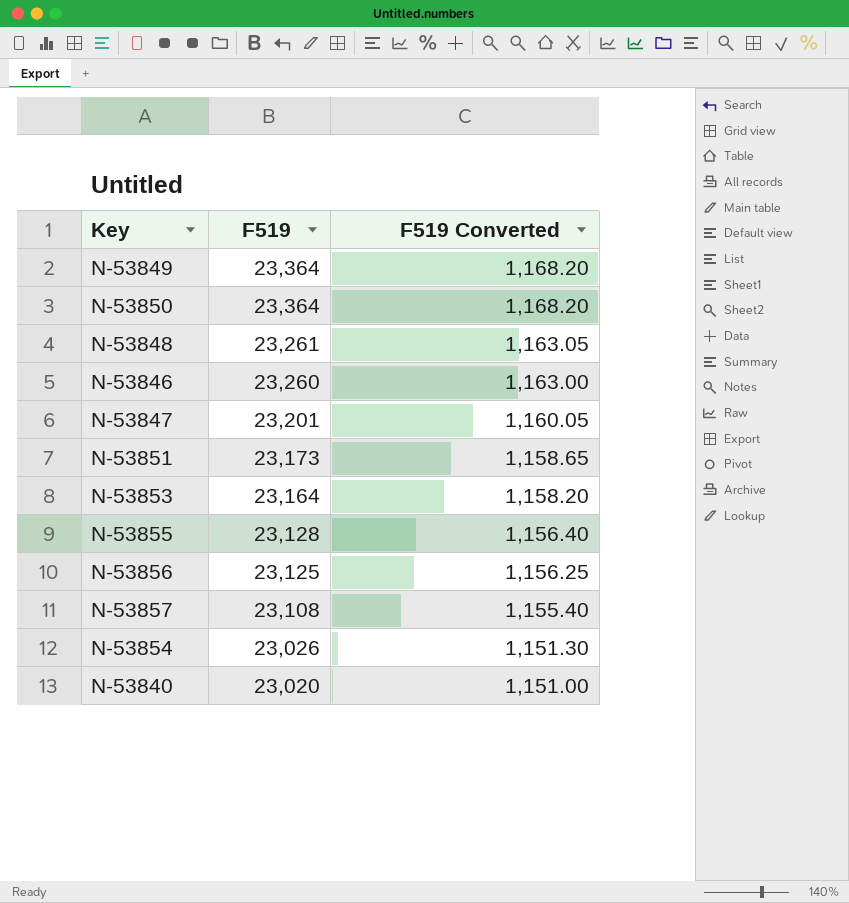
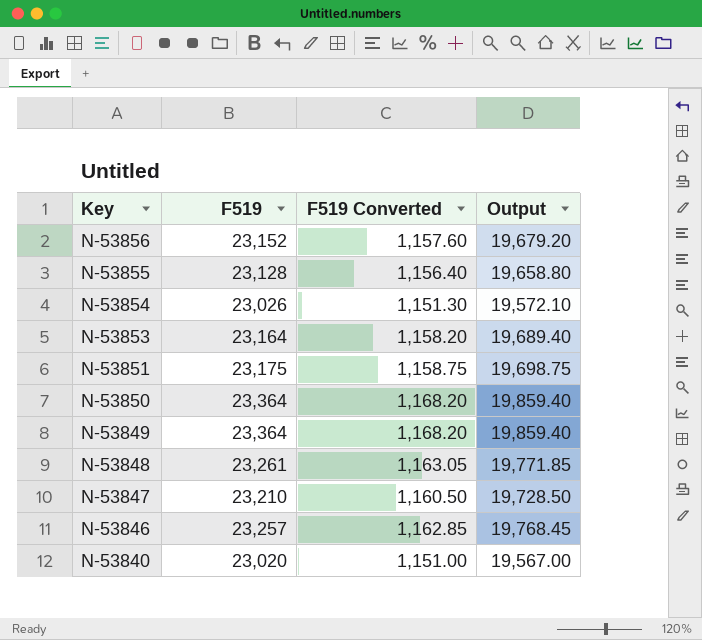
row order: F519 descending -> Key descending
column Output | formula: none -> [F519] * 0.85
row N-53857: 23,108 | 1,155.40 -> none
N-53856 | F519: 23,125 -> 23,152
N-53856 | F519 Converted: 1,156.25 -> 1,157.60
N-53851 | F519: 23,173 -> 23,175
N-53851 | F519 Converted: 1,158.65 -> 1,158.75
N-53847 | F519: 23,201 -> 23,210
N-53847 | F519 Converted: 1,160.05 -> 1,160.50
N-53846 | F519: 23,260 -> 23,257
N-53846 | F519 Converted: 1,163.00 -> 1,162.85

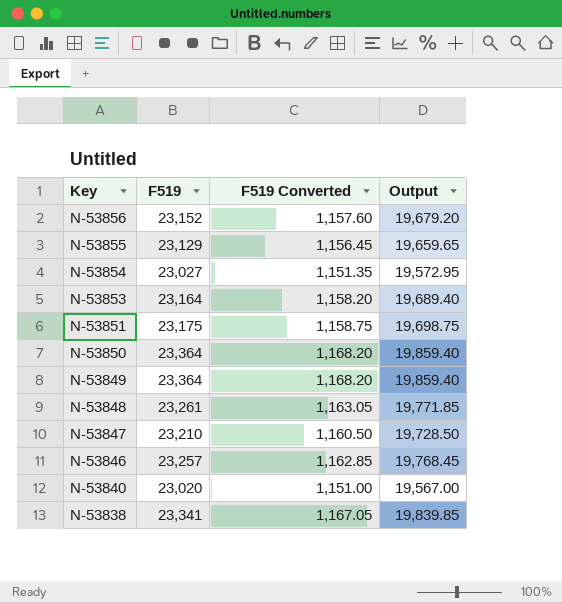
N-53855 | F519: 23,128 -> 23,129
N-53855 | F519 Converted: 1,156.40 -> 1,156.45
N-53855 | Output: 19,658.80 -> 19,659.65
N-53854 | F519: 23,026 -> 23,027
N-53854 | F519 Converted: 1,151.30 -> 1,151.35
N-53854 | Output: 19,572.10 -> 19,572.95
row N-53838: none -> 23,341 | 1,167.05 | 19,839.85

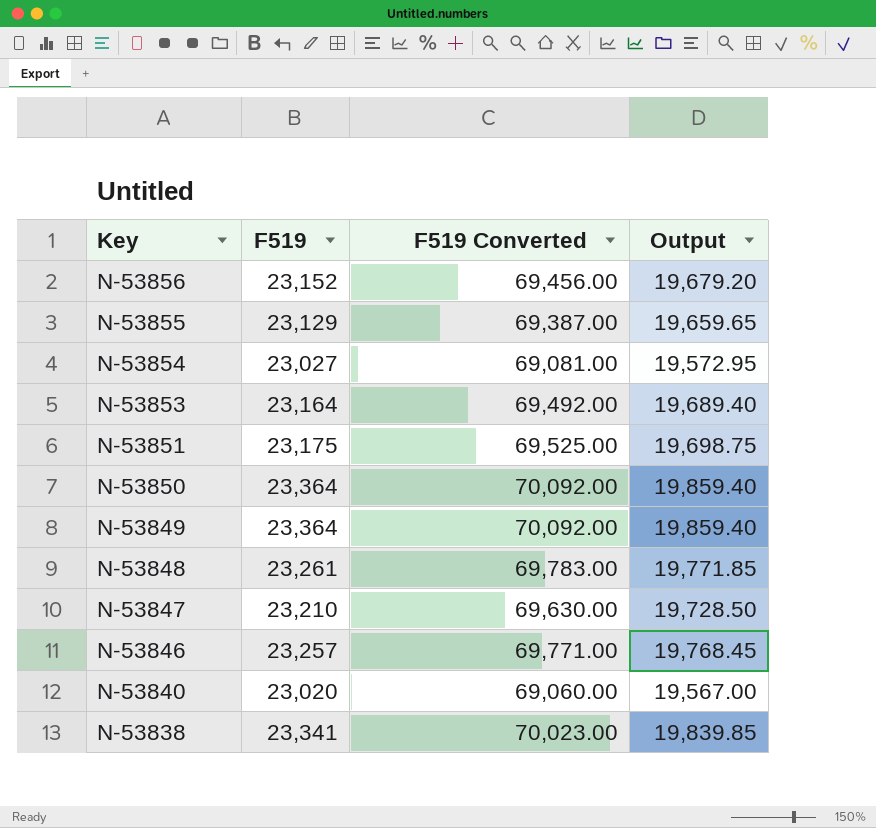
column F519 Converted | formula: [F519] * 0.05 -> [F519] * 3

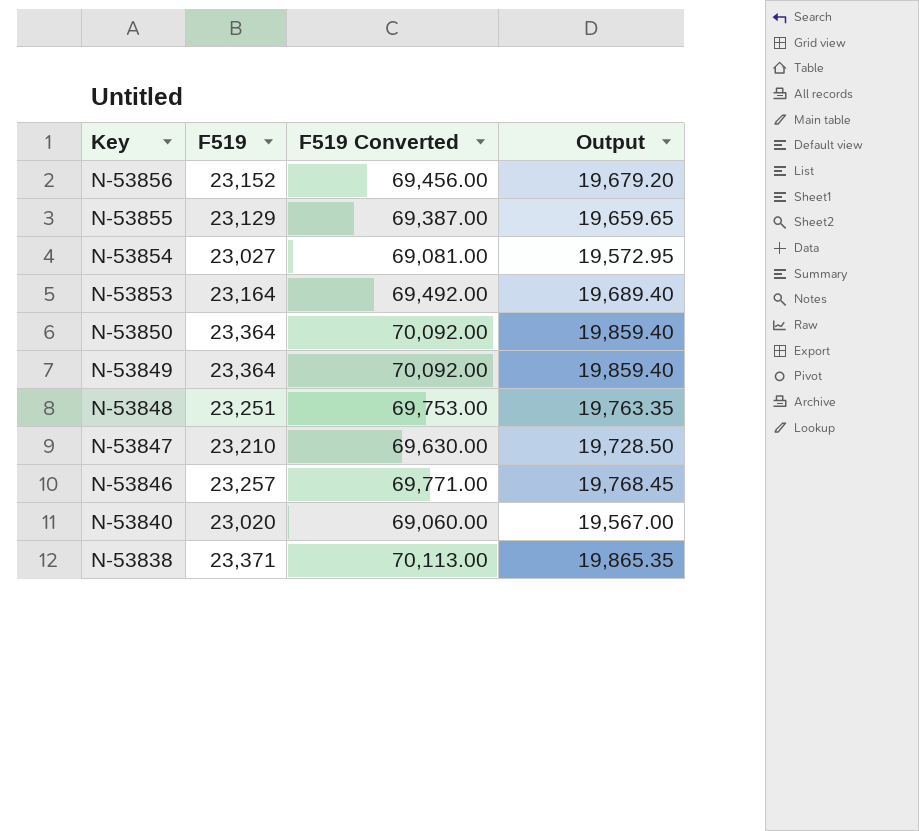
row N-53851: 23,175 | 69,525.00 | 19,698.75 -> none
N-53848 | F519: 23,261 -> 23,251
N-53848 | F519 Converted: 69,783.00 -> 69,753.00
N-53848 | Output: 19,771.85 -> 19,763.35
N-53838 | F519: 23,341 -> 23,371
N-53838 | F519 Converted: 70,023.00 -> 70,113.00
N-53838 | Output: 19,839.85 -> 19,865.35

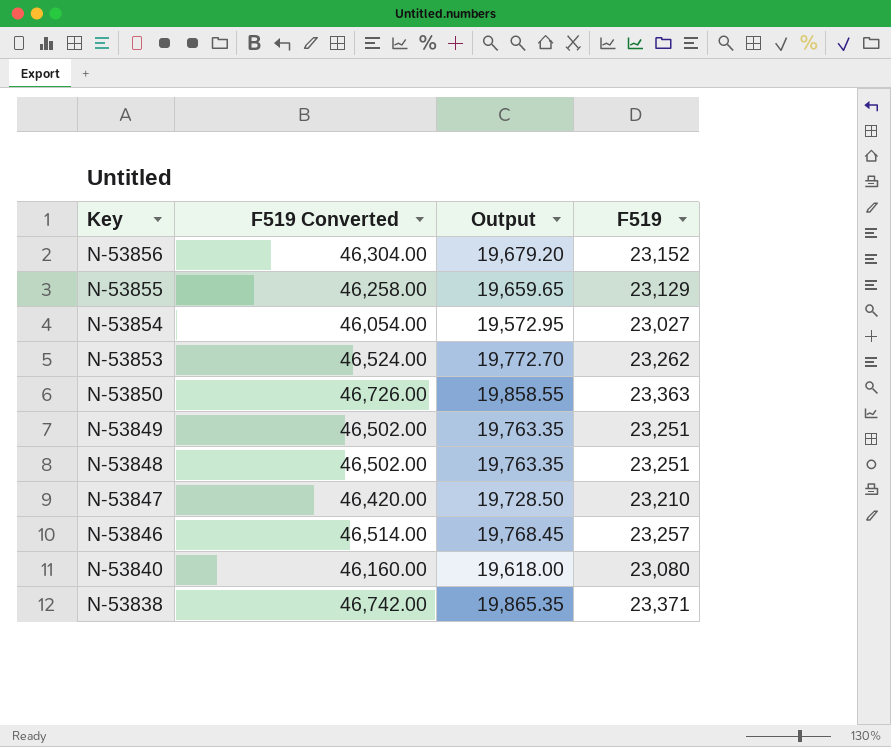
column F519 Converted | formula: [F519] * 3 -> [F519] * 2
column F519 | position: 2 -> 4
N-53853 | Output: 19,689.40 -> 19,772.70
N-53853 | F519: 23,164 -> 23,262
N-53850 | Output: 19,859.40 -> 19,858.55
N-53850 | F519: 23,364 -> 23,363
N-53849 | Output: 19,859.40 -> 19,763.35
N-53849 | F519: 23,364 -> 23,251
N-53840 | Output: 19,567.00 -> 19,618.00
N-53840 | F519: 23,020 -> 23,080

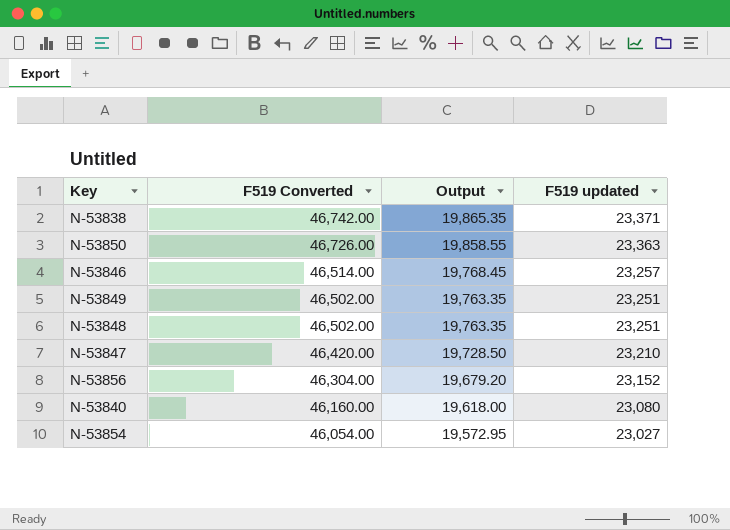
row order: Key descending -> F519 Converted descending
column name: F519 -> F519 updated
row N-53855: 46,258.00 | 19,659.65 | 23,129 -> none
row N-53853: 46,524.00 | 19,772.70 | 23,262 -> none

